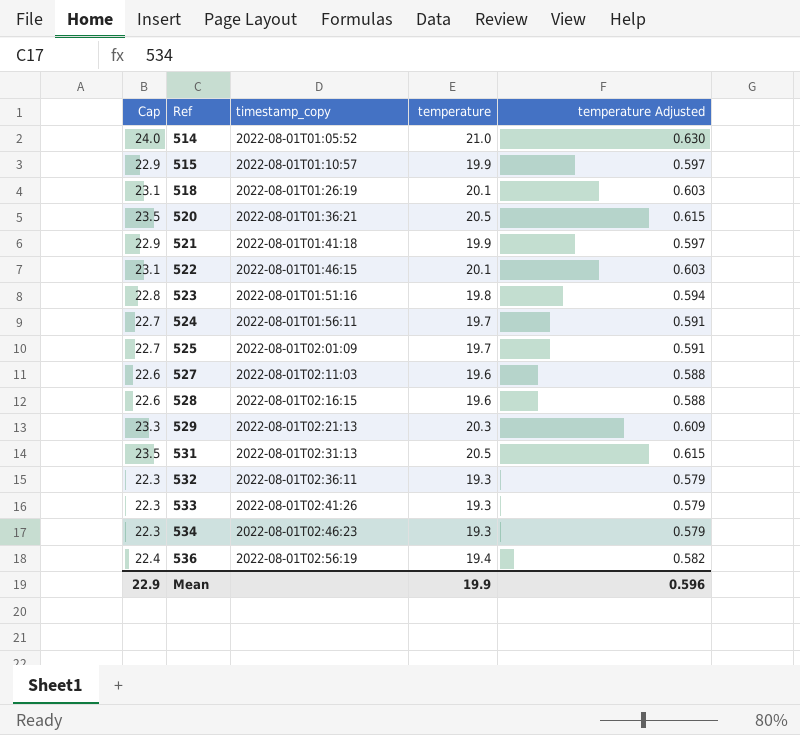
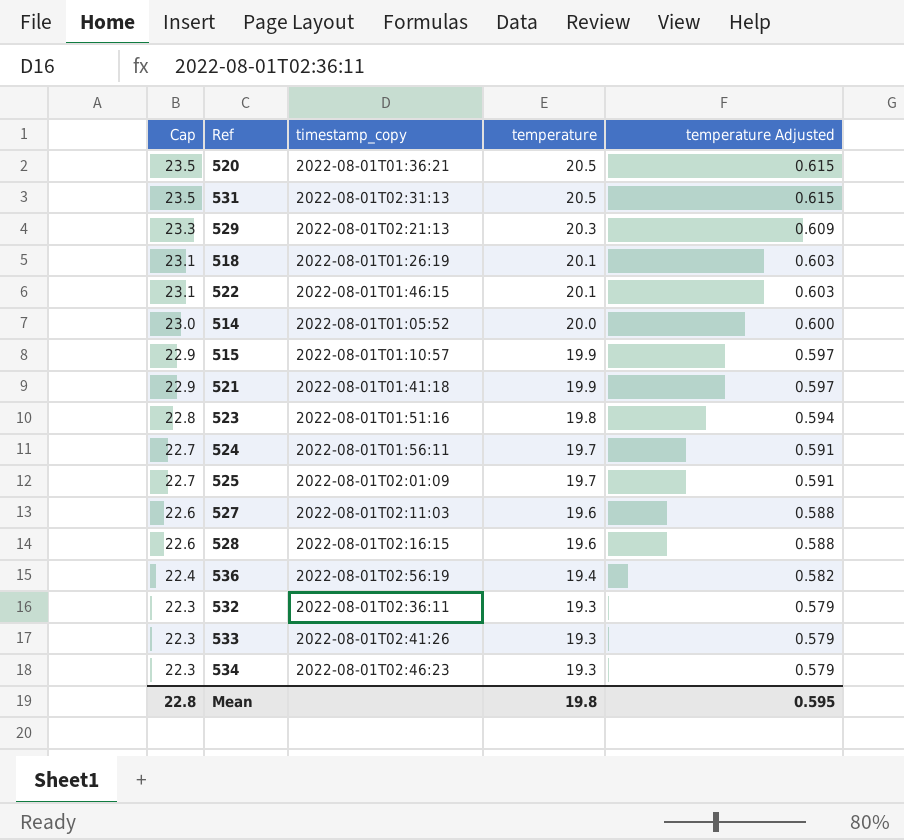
row order: Ref ascending -> Cap descending
514 | Cap: 24.0 -> 23.0
514 | temperature: 21.0 -> 20.0
514 | temperature Adjusted: 0.630 -> 0.600
Mean | Cap: 22.9 -> 22.8
Mean | temperature: 19.9 -> 19.8
Mean | temperature Adjusted: 0.596 -> 0.595

